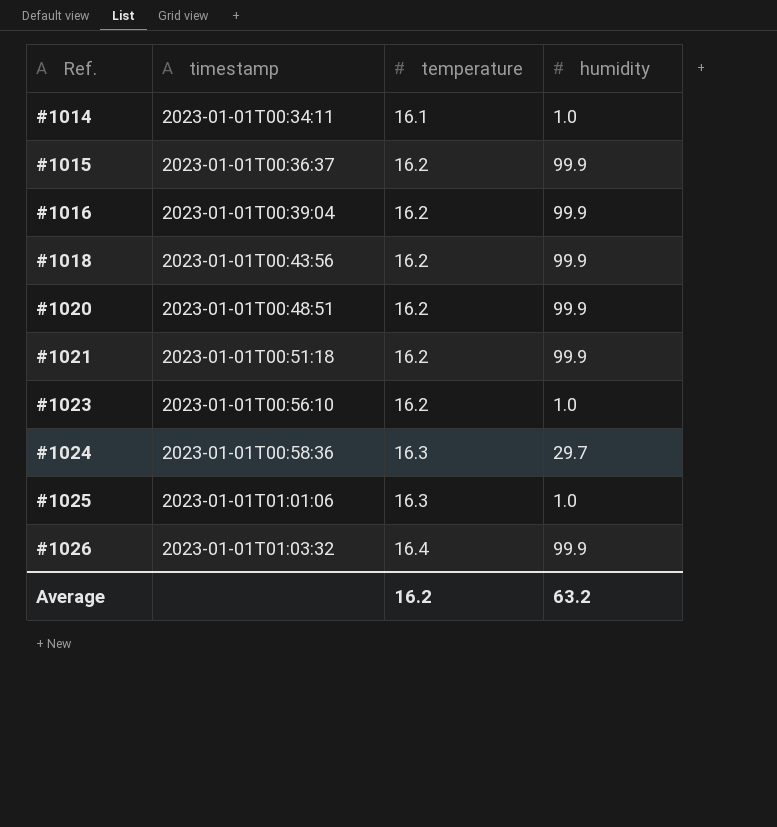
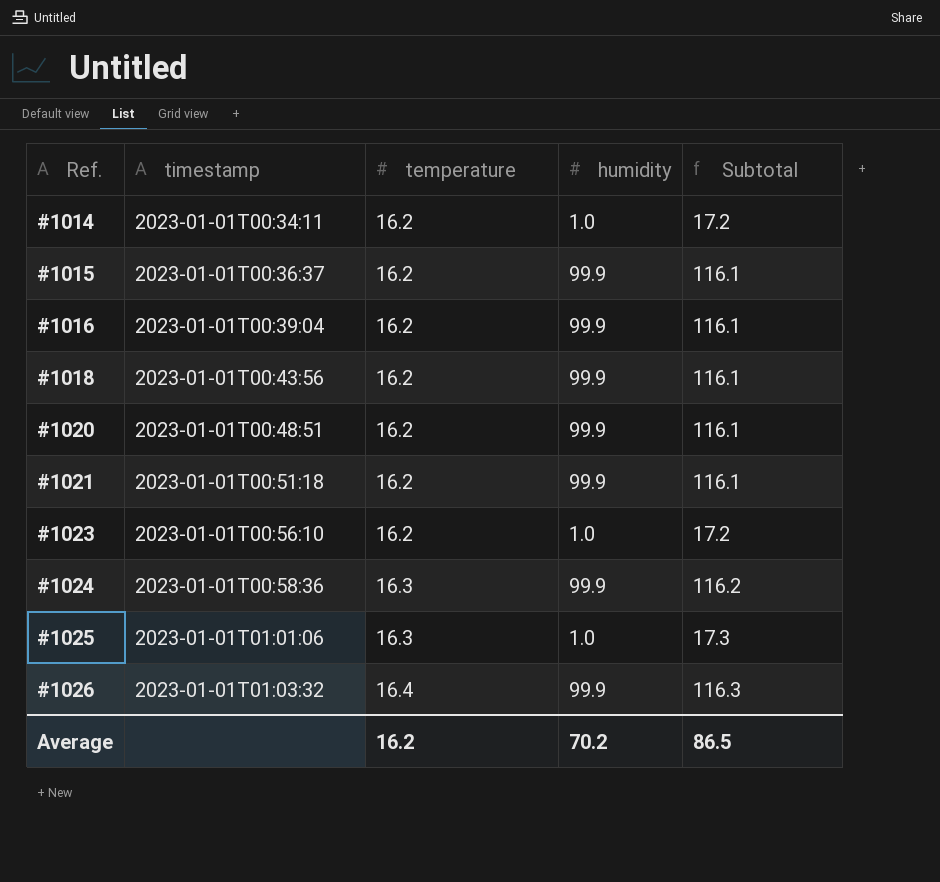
column Subtotal | formula: none -> [temperature] + [humidity]
#1014 | temperature: 16.1 -> 16.2
#1024 | humidity: 29.7 -> 99.9
Average | humidity: 63.2 -> 70.2

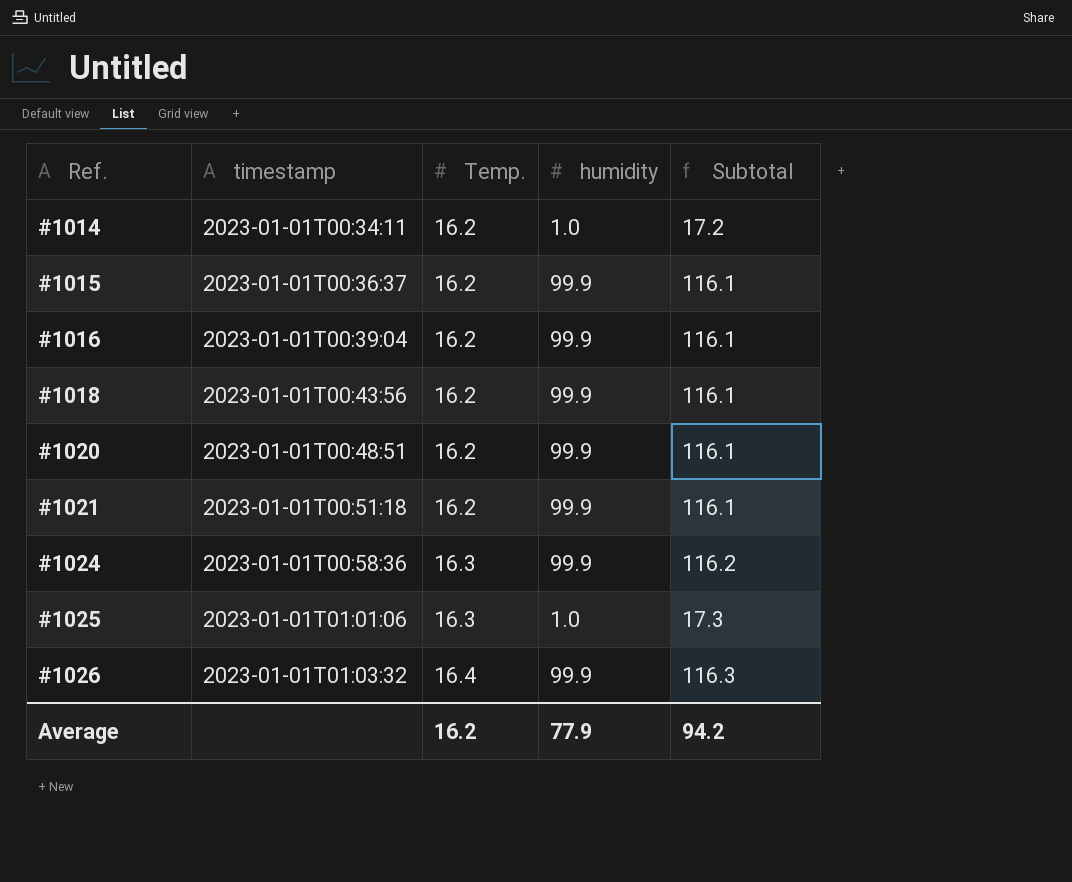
column name: temperature -> Temp.
row #1023: 2023-01-01T00:56:10 | 16.2 | 1.0 | 17.2 -> none
Average | humidity: 70.2 -> 77.9
Average | Subtotal: 86.5 -> 94.2

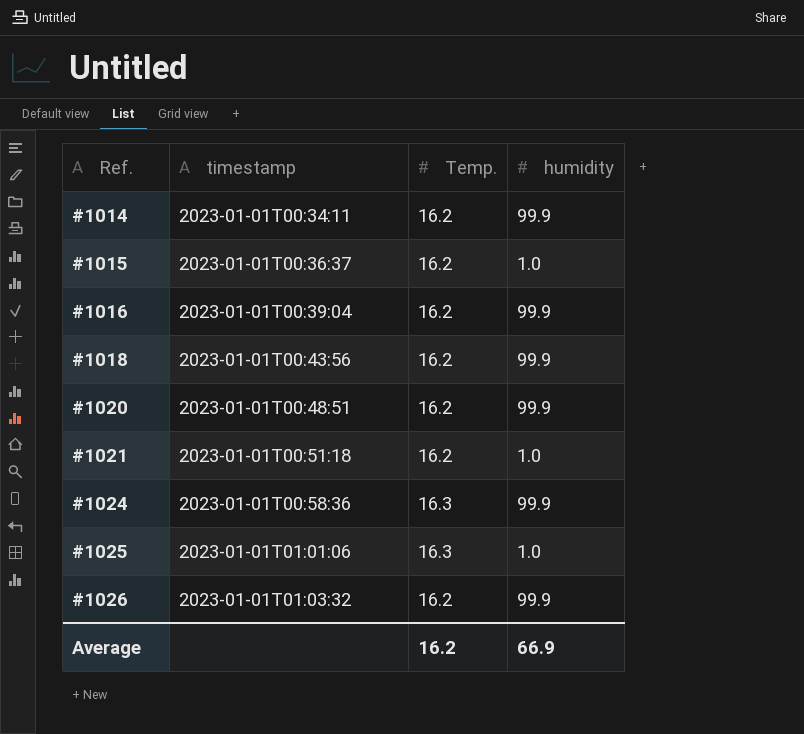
column Subtotal | formula: [Temp.] + [humidity] -> none
#1014 | humidity: 1.0 -> 99.9
#1015 | humidity: 99.9 -> 1.0
#1021 | humidity: 99.9 -> 1.0
#1026 | Temp.: 16.4 -> 16.2
Average | humidity: 77.9 -> 66.9

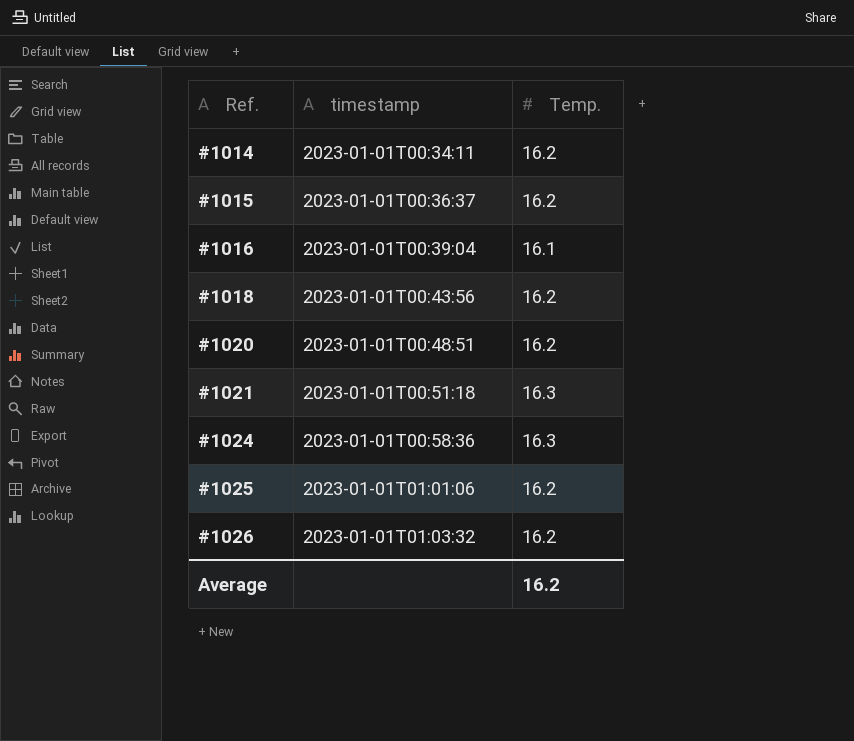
column humidity | position: 4 -> none
#1016 | Temp.: 16.2 -> 16.1
#1021 | Temp.: 16.2 -> 16.3
#1025 | Temp.: 16.3 -> 16.2

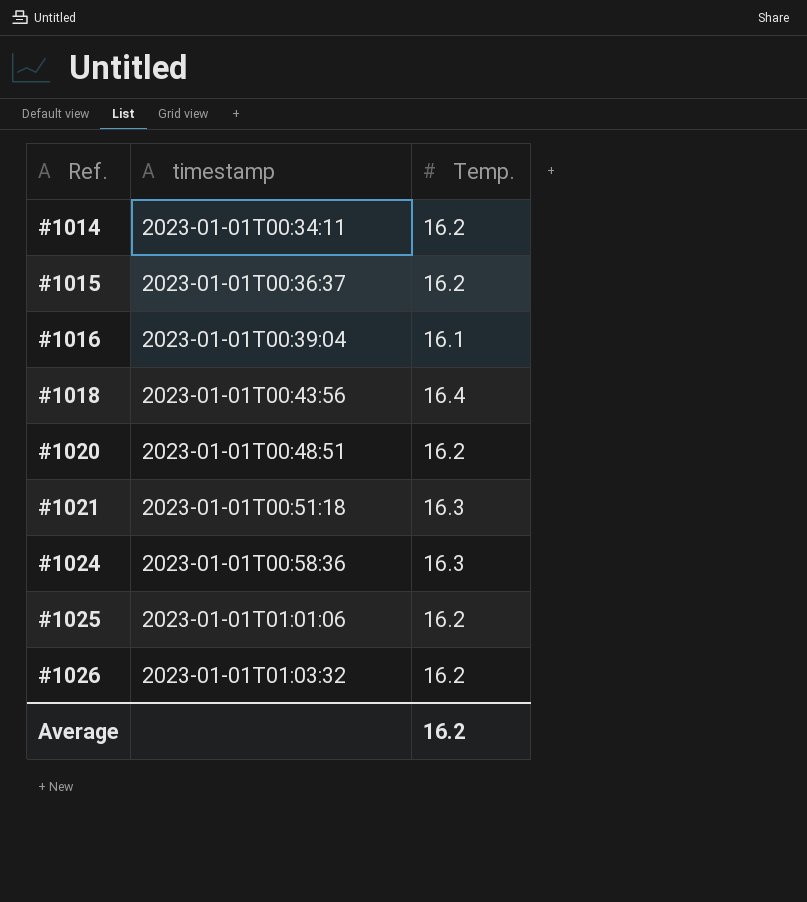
#1018 | Temp.: 16.2 -> 16.4

